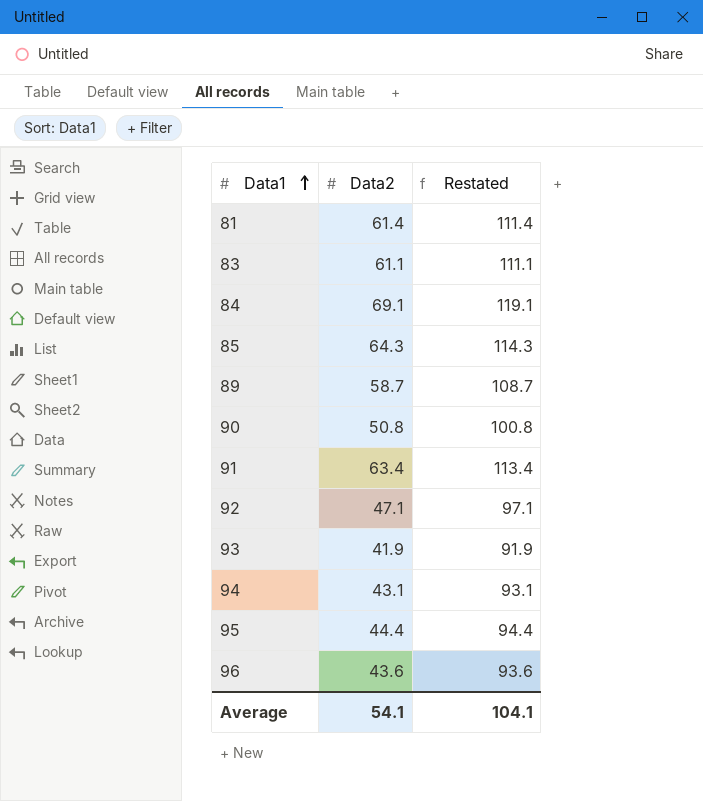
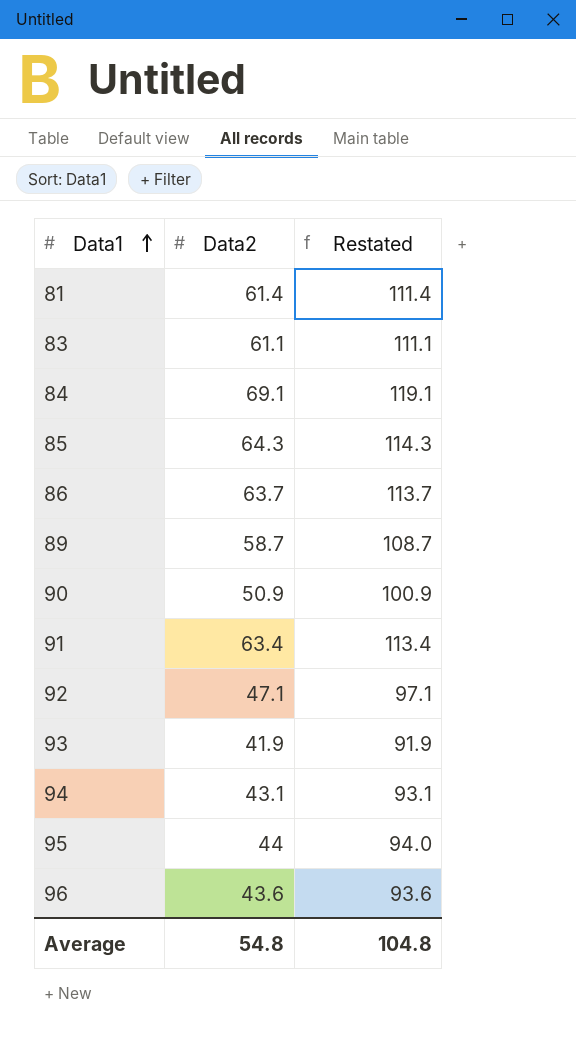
row 86: none -> 63.7 | 113.7
90 | Data2: 50.8 -> 50.9
90 | Restated: 100.8 -> 100.9
95 | Data2: 44.4 -> 44
95 | Restated: 94.4 -> 94.0
Average | Data2: 54.1 -> 54.8
Average | Restated: 104.1 -> 104.8

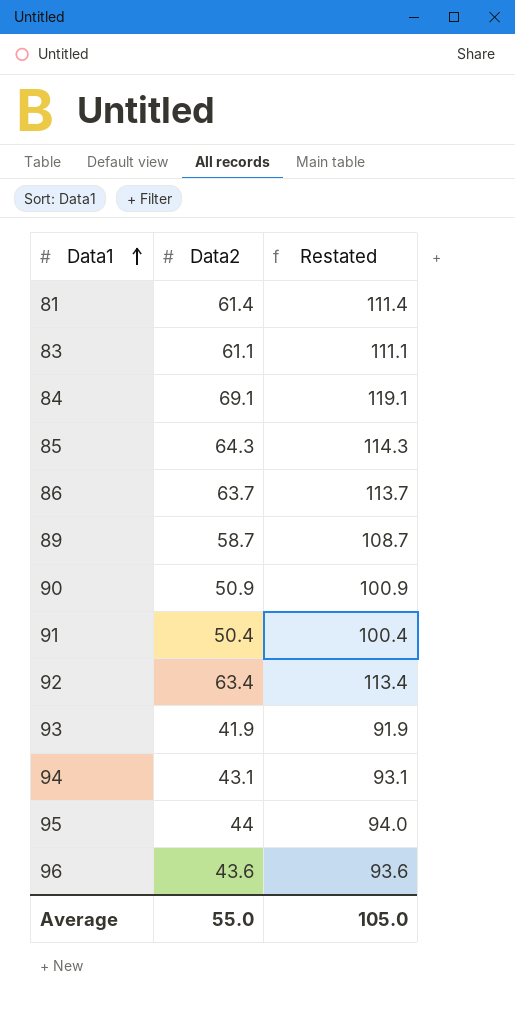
91 | Data2: 63.4 -> 50.4
91 | Restated: 113.4 -> 100.4
92 | Data2: 47.1 -> 63.4
92 | Restated: 97.1 -> 113.4
Average | Data2: 54.8 -> 55.0
Average | Restated: 104.8 -> 105.0

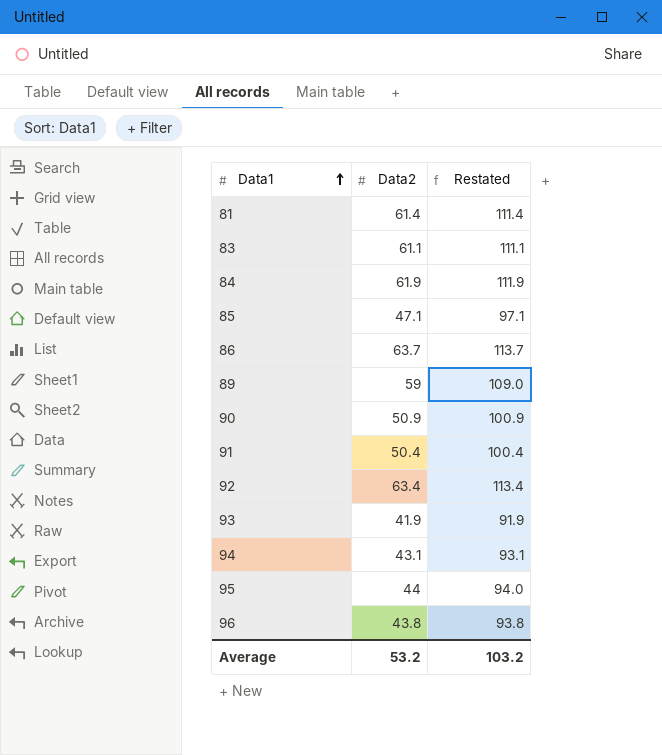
84 | Data2: 69.1 -> 61.9
84 | Restated: 119.1 -> 111.9
85 | Data2: 64.3 -> 47.1
85 | Restated: 114.3 -> 97.1
89 | Data2: 58.7 -> 59
89 | Restated: 108.7 -> 109.0
96 | Data2: 43.6 -> 43.8
96 | Restated: 93.6 -> 93.8
Average | Data2: 55.0 -> 53.2
Average | Restated: 105.0 -> 103.2

